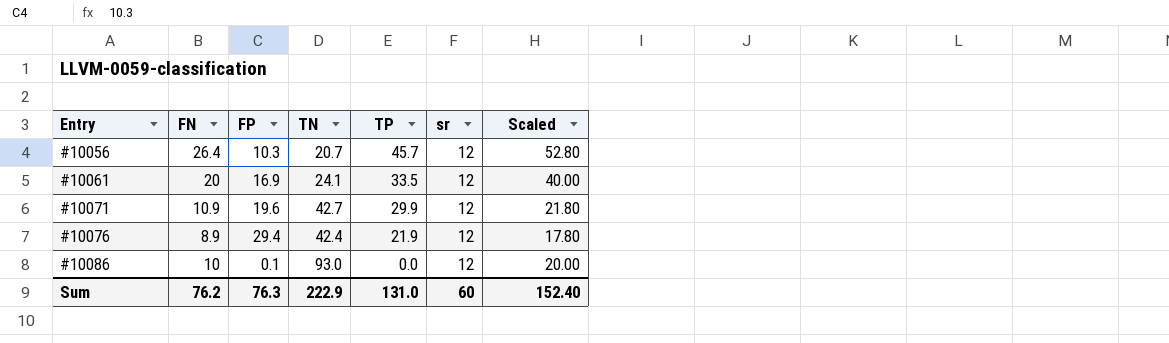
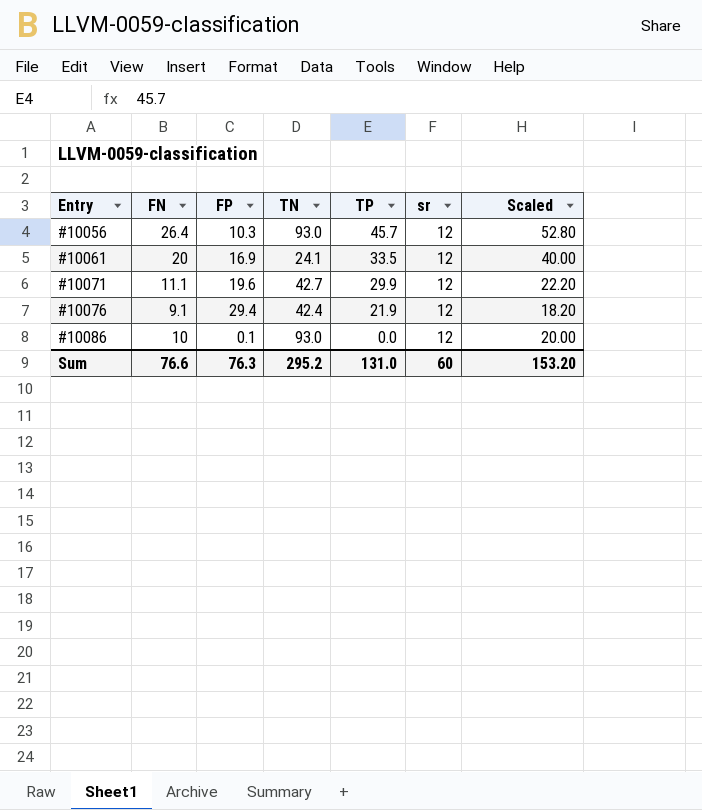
#10056 | TN: 20.7 -> 93.0
#10071 | FN: 10.9 -> 11.1
#10071 | Scaled: 21.80 -> 22.20
#10076 | FN: 8.9 -> 9.1
#10076 | Scaled: 17.80 -> 18.20
Sum | FN: 76.2 -> 76.6
Sum | TN: 222.9 -> 295.2
Sum | Scaled: 152.40 -> 153.20

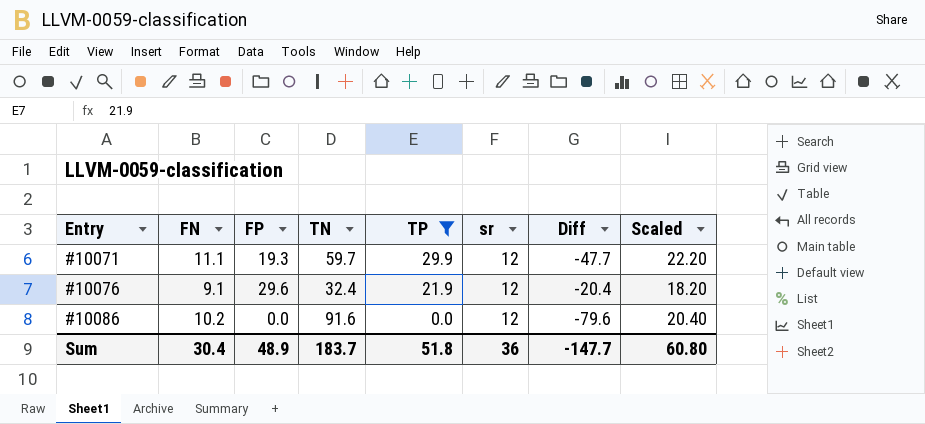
filter: none -> TP <= 29.9
column Diff | formula: none -> [sr] - [TN]
#10071 | FP: 19.6 -> 19.3
#10071 | TN: 42.7 -> 59.7
#10076 | FP: 29.4 -> 29.6
#10076 | TN: 42.4 -> 32.4
#10086 | FN: 10 -> 10.2
#10086 | FP: 0.1 -> 0.0
#10086 | TN: 93.0 -> 91.6
#10086 | Scaled: 20.00 -> 20.40
Sum | FN: 76.6 -> 30.4
Sum | FP: 76.3 -> 48.9
Sum | TN: 295.2 -> 183.7
Sum | TP: 131.0 -> 51.8
Sum | sr: 60 -> 36
Sum | Scaled: 153.20 -> 60.80

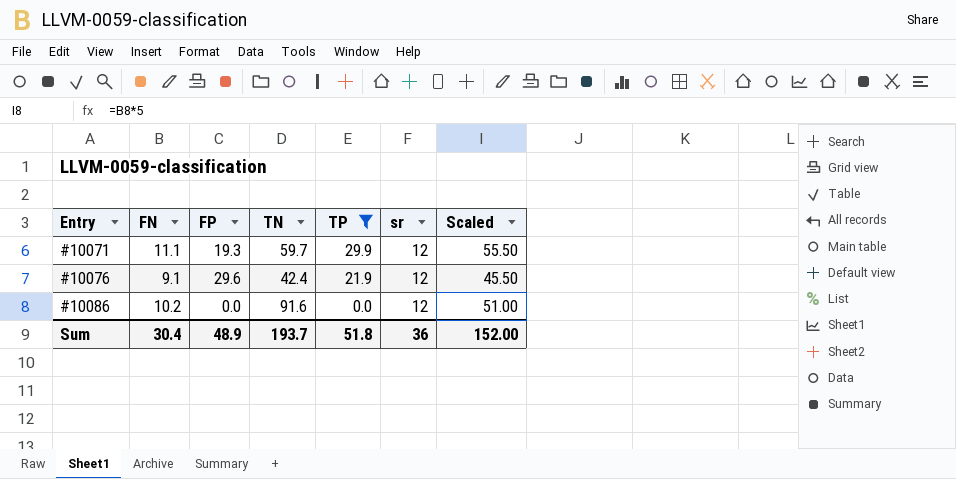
column Diff | formula: [sr] - [TN] -> none
column Scaled | formula: [FN] * 2 -> [FN] * 5
#10076 | TN: 32.4 -> 42.4
Sum | TN: 183.7 -> 193.7
Sum | Scaled: 60.80 -> 152.00

